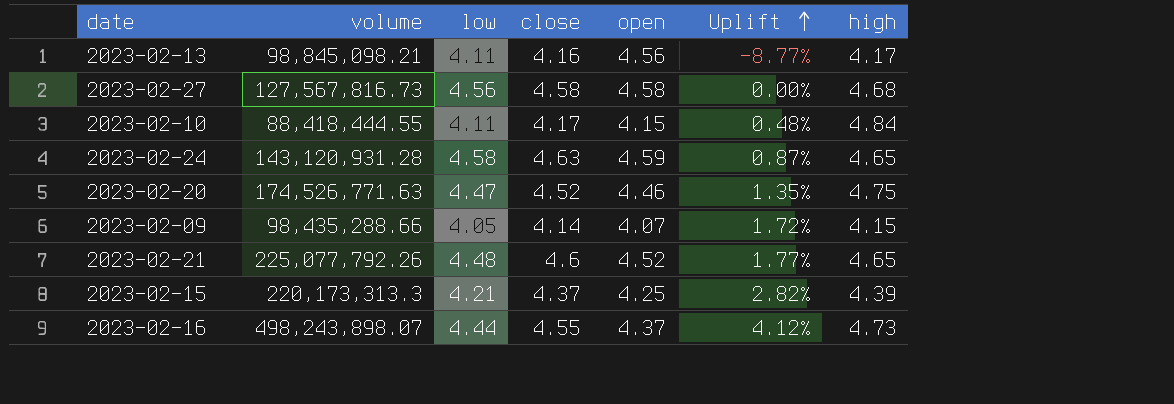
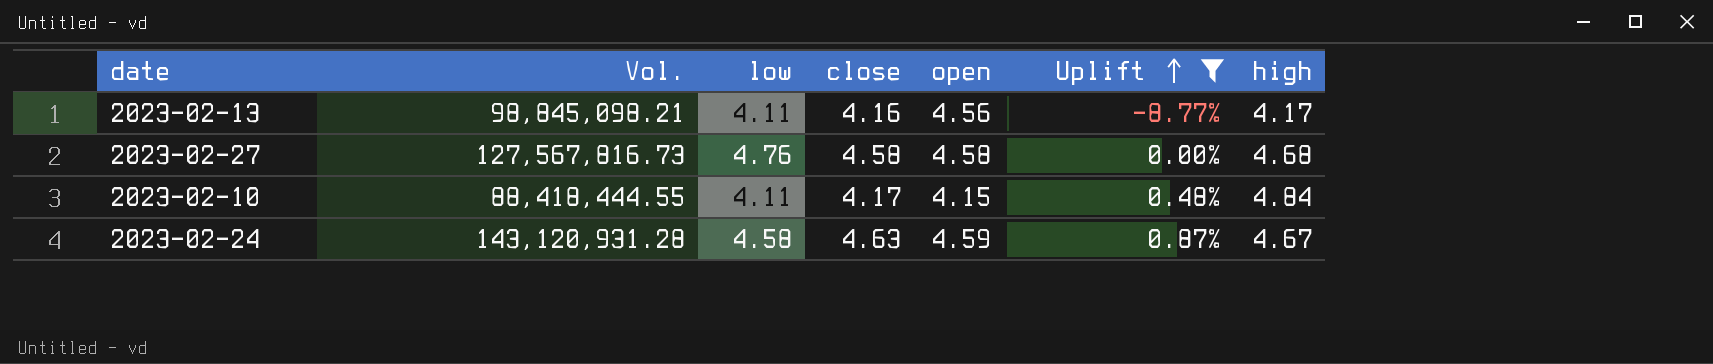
filter: none -> Uplift <= 0.87%
column name: volume -> Vol.
2023-02-27 | low: 4.56 -> 4.76
2023-02-24 | high: 4.65 -> 4.67

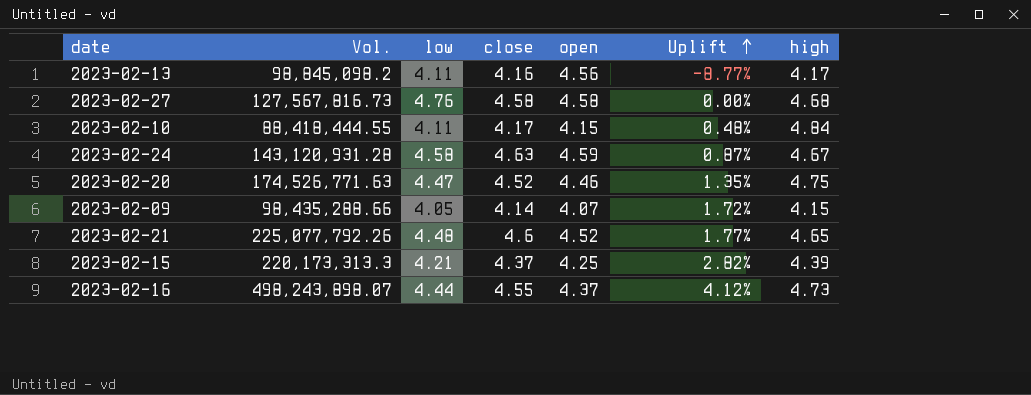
filter: Uplift <= 0.87% -> none
2023-02-13 | Vol.: 98,845,098.21 -> 98,845,098.2

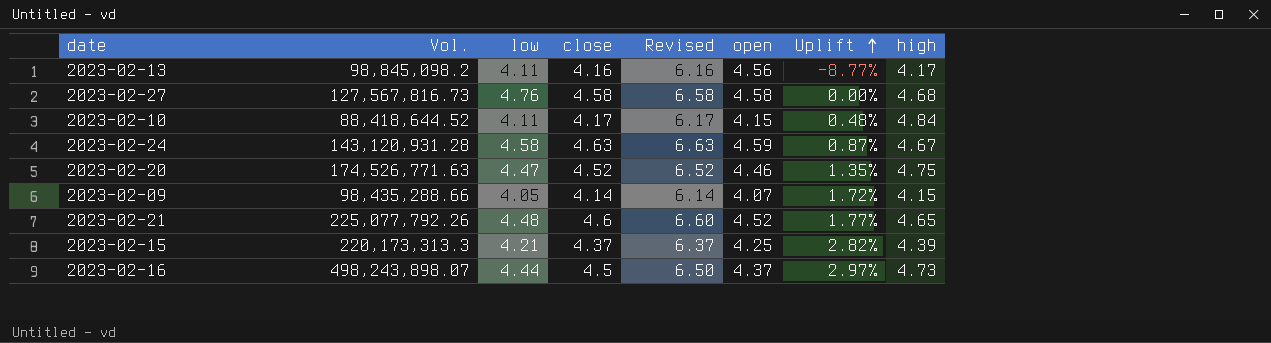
column Revised | formula: none -> [close] + 2
2023-02-10 | Vol.: 88,418,444.55 -> 88,418,644.52
2023-02-16 | close: 4.55 -> 4.5
2023-02-16 | Uplift: 4.12% -> 2.97%

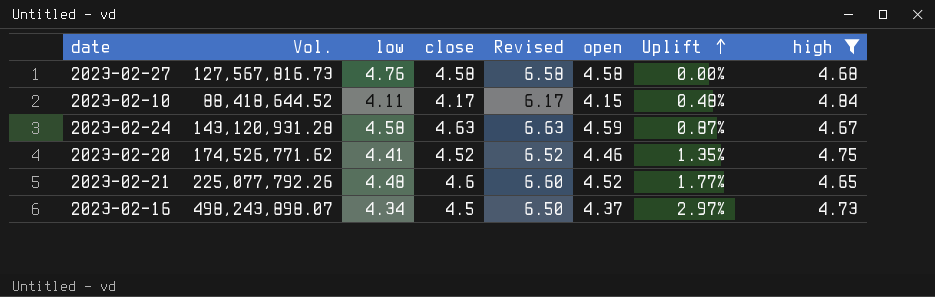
filter: none -> high >= 4.65
2023-02-20 | Vol.: 174,526,771.63 -> 174,526,771.62
2023-02-20 | low: 4.47 -> 4.41
2023-02-16 | low: 4.44 -> 4.34

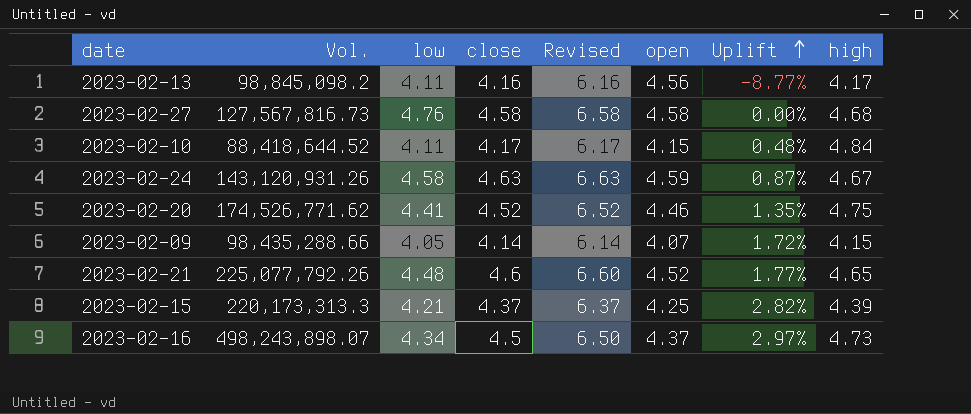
filter: high >= 4.65 -> none
2023-02-24 | Vol.: 143,120,931.28 -> 143,120,931.26

